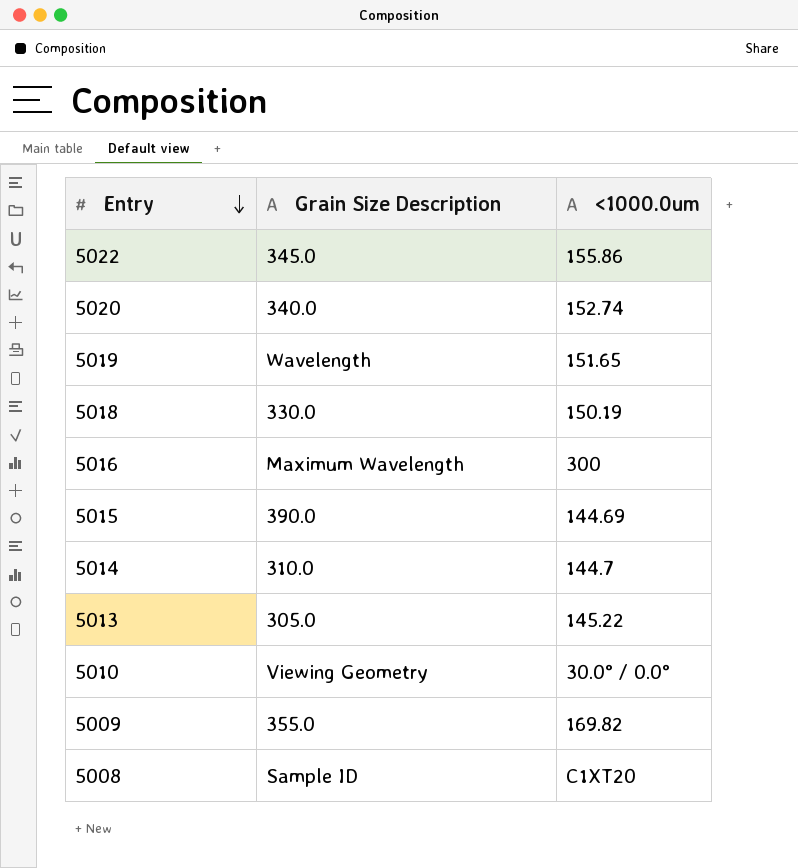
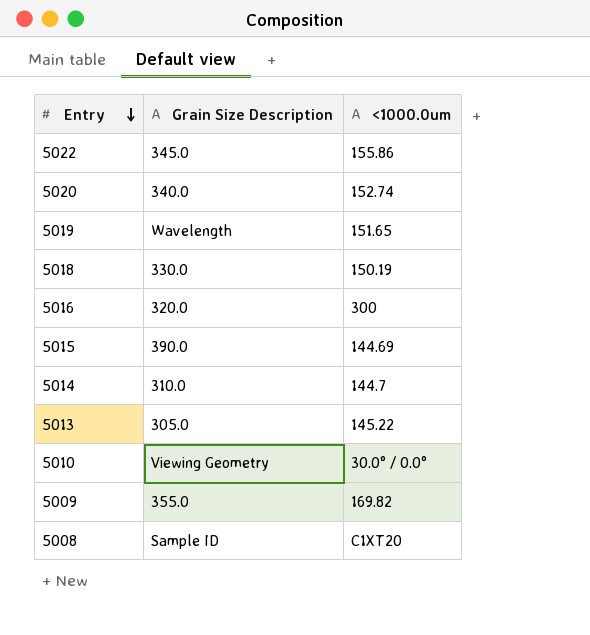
5016 | Grain Size Description: Maximum Wavelength -> 320.0

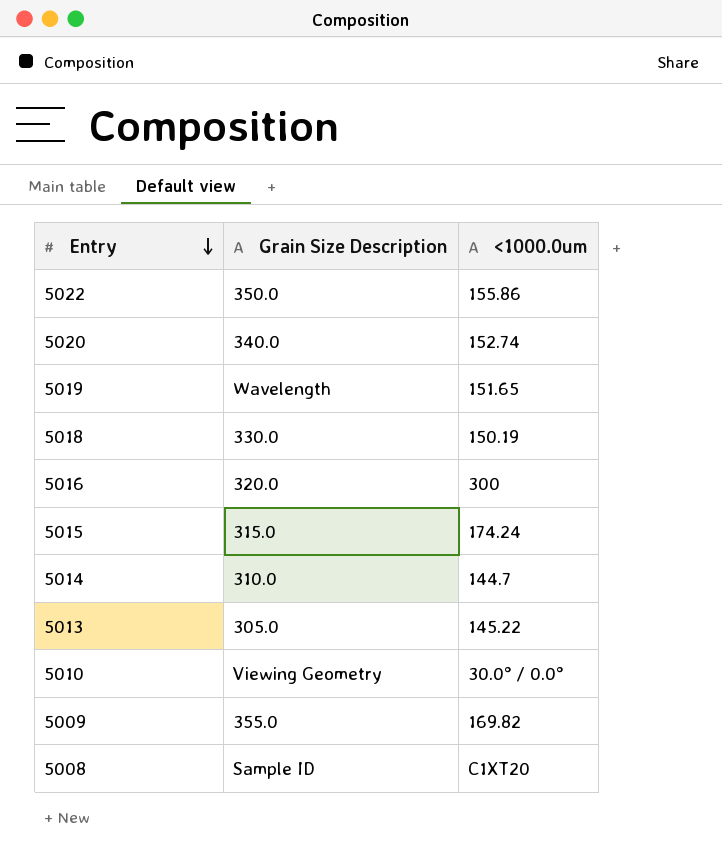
5022 | Grain Size Description: 345.0 -> 350.0
5015 | Grain Size Description: 390.0 -> 315.0
5015 | <1000.0um: 144.69 -> 174.24

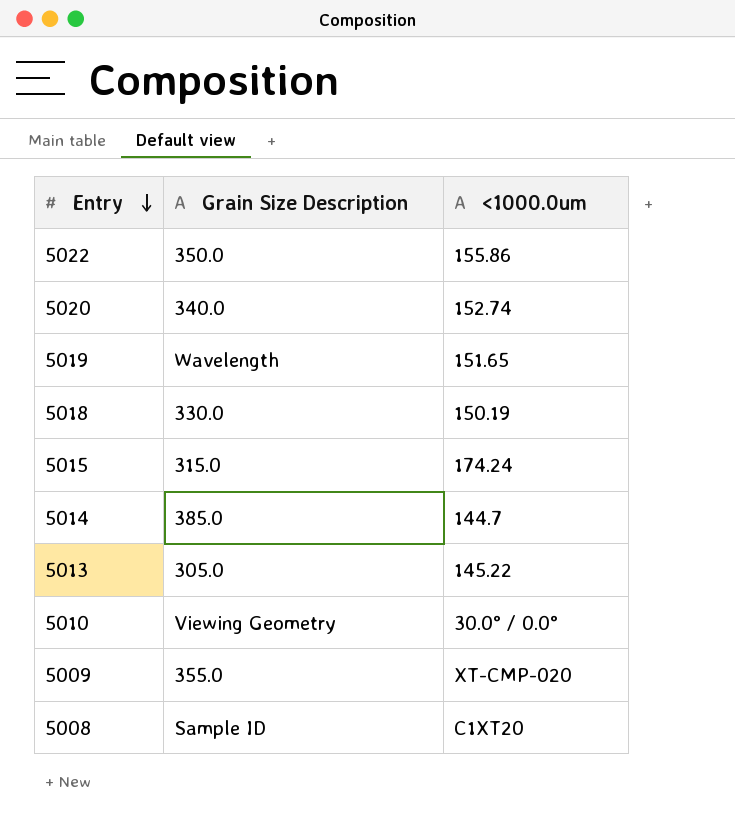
row 5016: 320.0 | 300 -> none
5014 | Grain Size Description: 310.0 -> 385.0
5009 | <1000.0um: 169.82 -> XT-CMP-020

